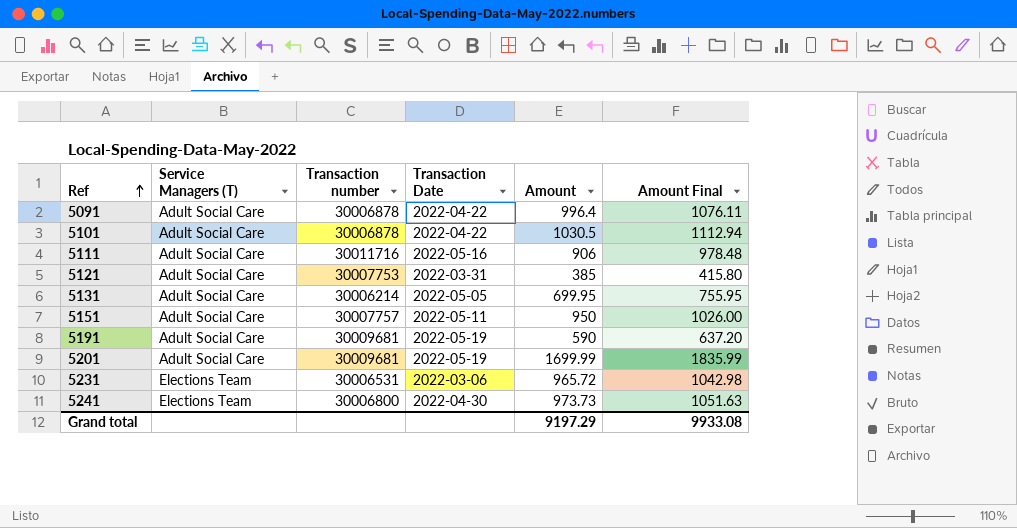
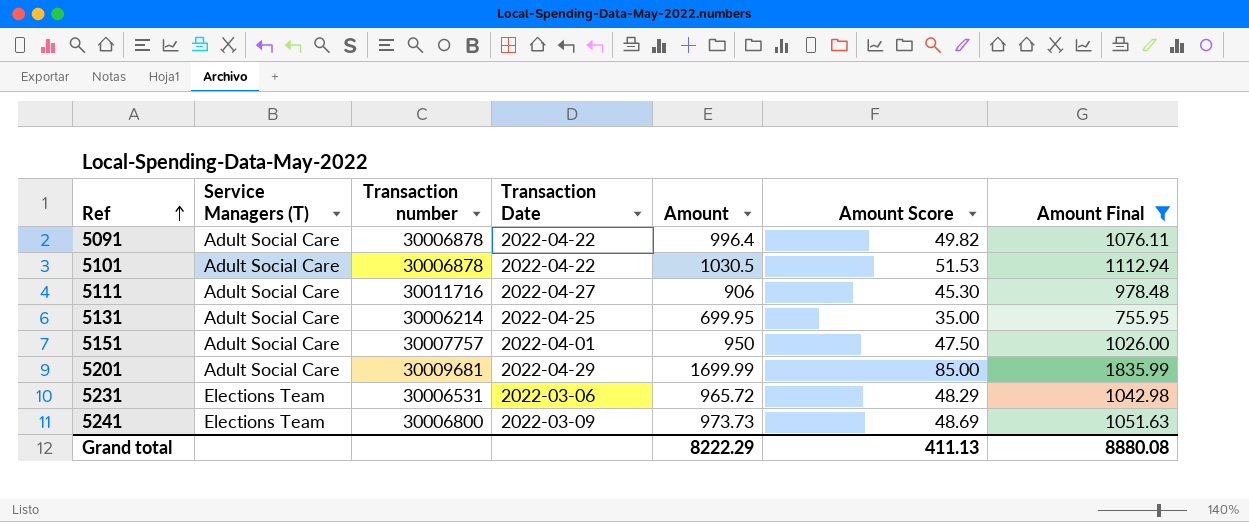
filter: none -> Amount Final >= 755.95
column Amount Score | formula: none -> [Amount] * 0.05
5111 | Transaction Date: 2022-05-16 -> 2022-04-27
5131 | Transaction Date: 2022-05-05 -> 2022-04-25
5151 | Transaction Date: 2022-05-11 -> 2022-04-01
5201 | Transaction Date: 2022-05-19 -> 2022-04-29
5241 | Transaction Date: 2022-04-30 -> 2022-03-09
Grand total | Amount: 9197.29 -> 8222.29
Grand total | Amount Final: 9933.08 -> 8880.08

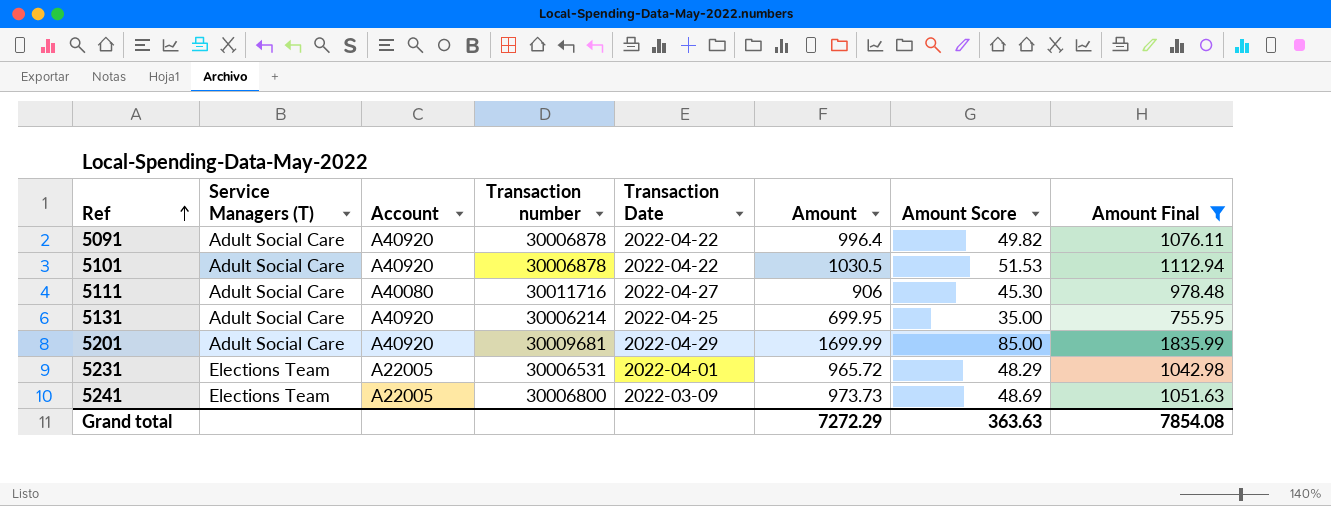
column Account | position: none -> 3
row 5151: Adult Social Care | 30007757 | 2022-04-01 | 950 | 47.50 | 1026.00 -> none
5231 | Transaction Date: 2022-03-06 -> 2022-04-01
Grand total | Amount: 8222.29 -> 7272.29
Grand total | Amount Score: 411.13 -> 363.63
Grand total | Amount Final: 8880.08 -> 7854.08

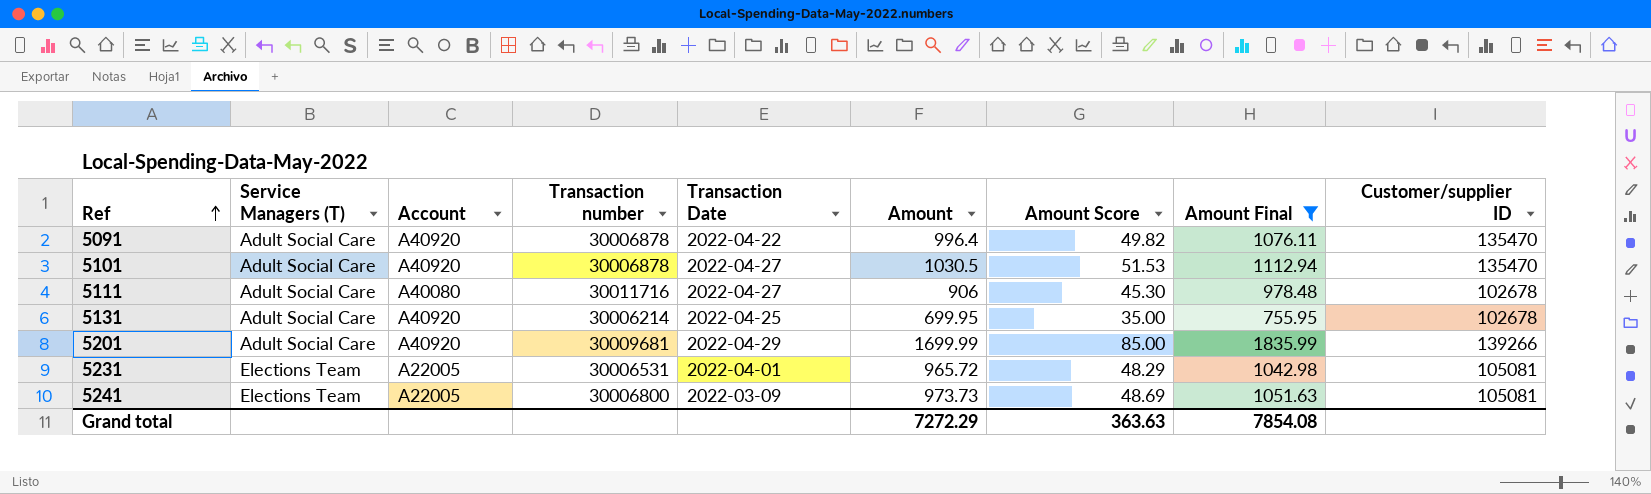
column Customer/supplier ID | position: none -> 9
5101 | Transaction Date: 2022-04-22 -> 2022-04-27

